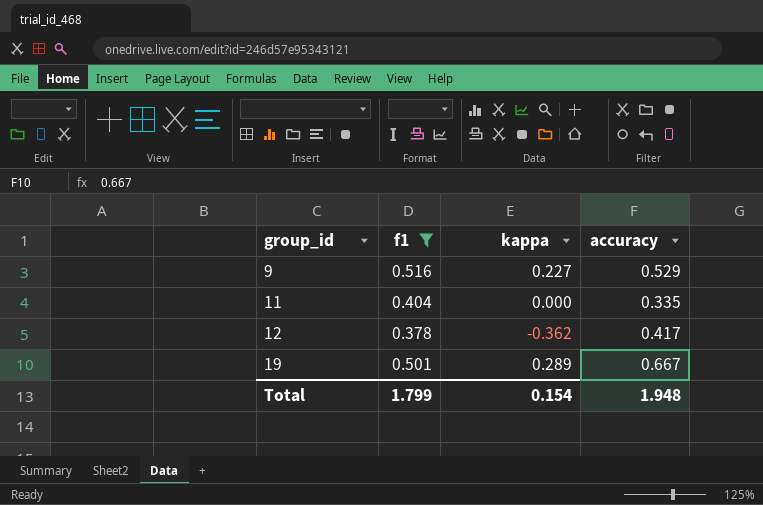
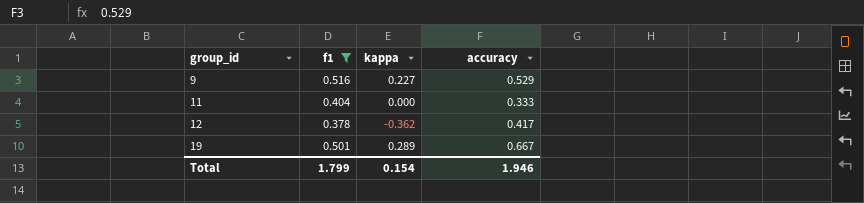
11 | accuracy: 0.335 -> 0.333
Total | accuracy: 1.948 -> 1.946

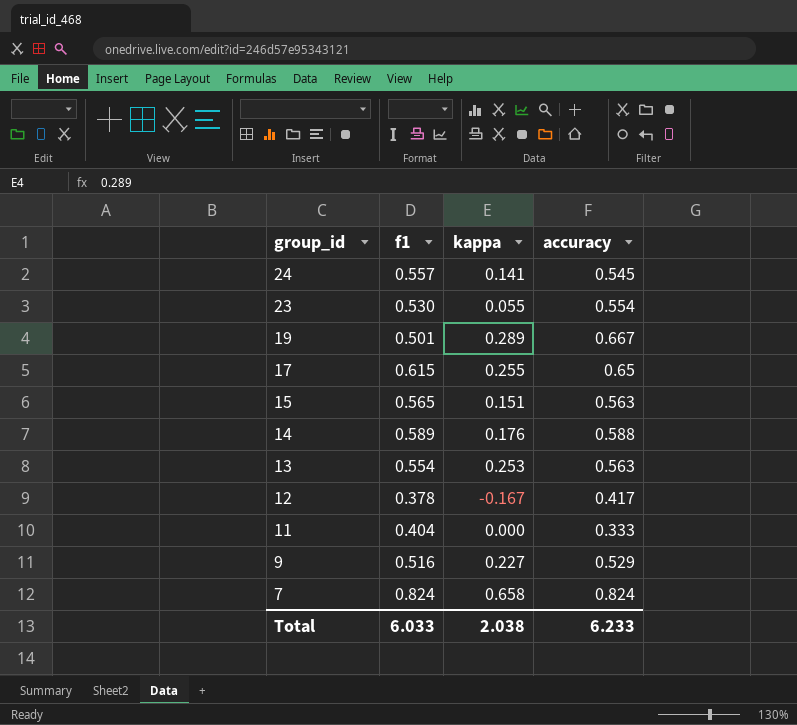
filter: f1 <= 0.516 -> none
row order: group_id ascending -> group_id descending
12 | kappa: -0.362 -> -0.167
Total | f1: 1.799 -> 6.033
Total | kappa: 0.154 -> 2.038
Total | accuracy: 1.946 -> 6.233

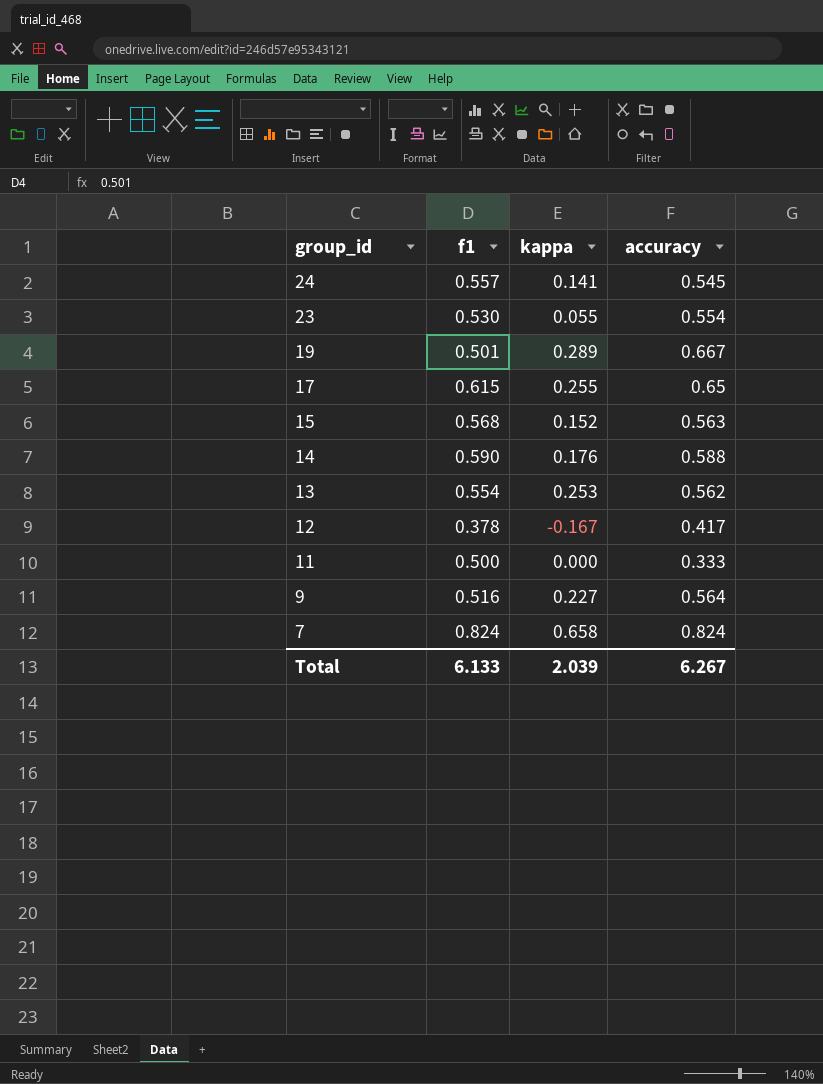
15 | f1: 0.565 -> 0.568
15 | kappa: 0.151 -> 0.152
14 | f1: 0.589 -> 0.590
13 | accuracy: 0.563 -> 0.562
11 | f1: 0.404 -> 0.500
9 | accuracy: 0.529 -> 0.564
Total | f1: 6.033 -> 6.133
Total | kappa: 2.038 -> 2.039
Total | accuracy: 6.233 -> 6.267

